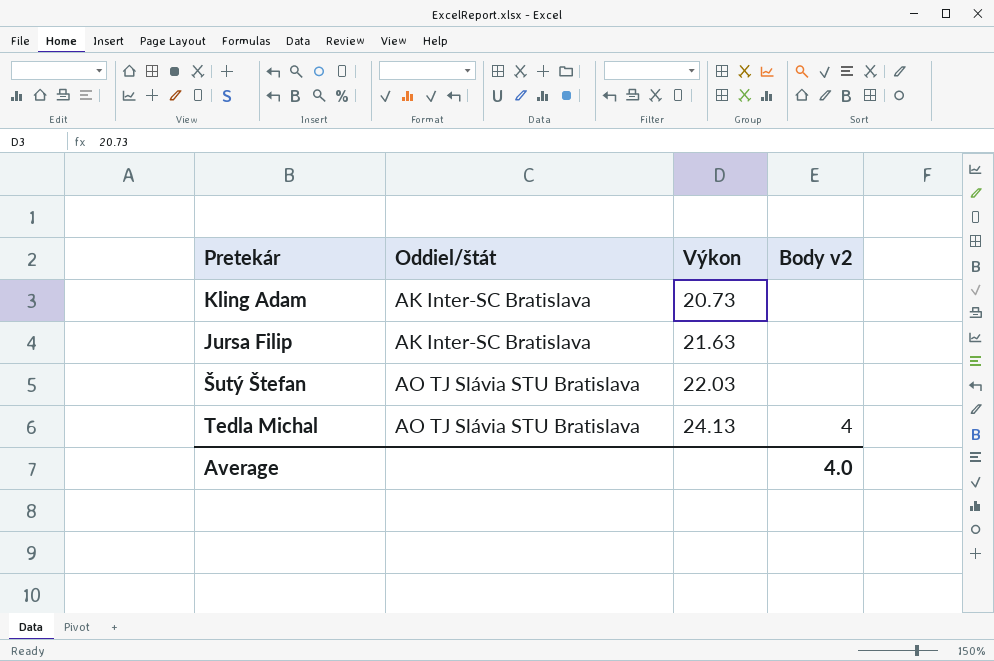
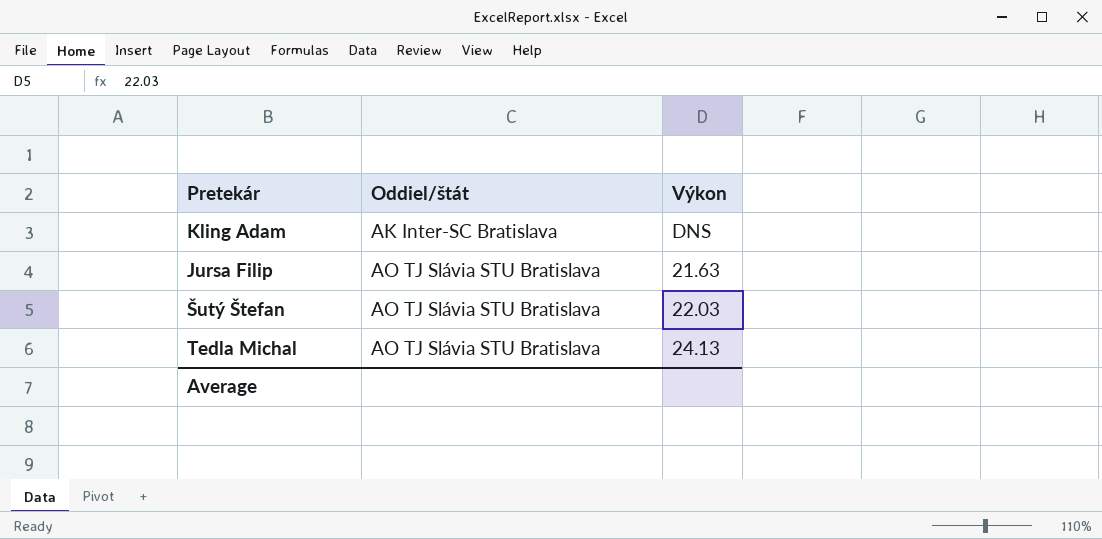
column Body v2 | position: 4 -> none
Kling Adam | Výkon: 20.73 -> DNS
Jursa Filip | Oddiel/štát: AK Inter-SC Bratislava -> AO TJ Slávia STU Bratislava

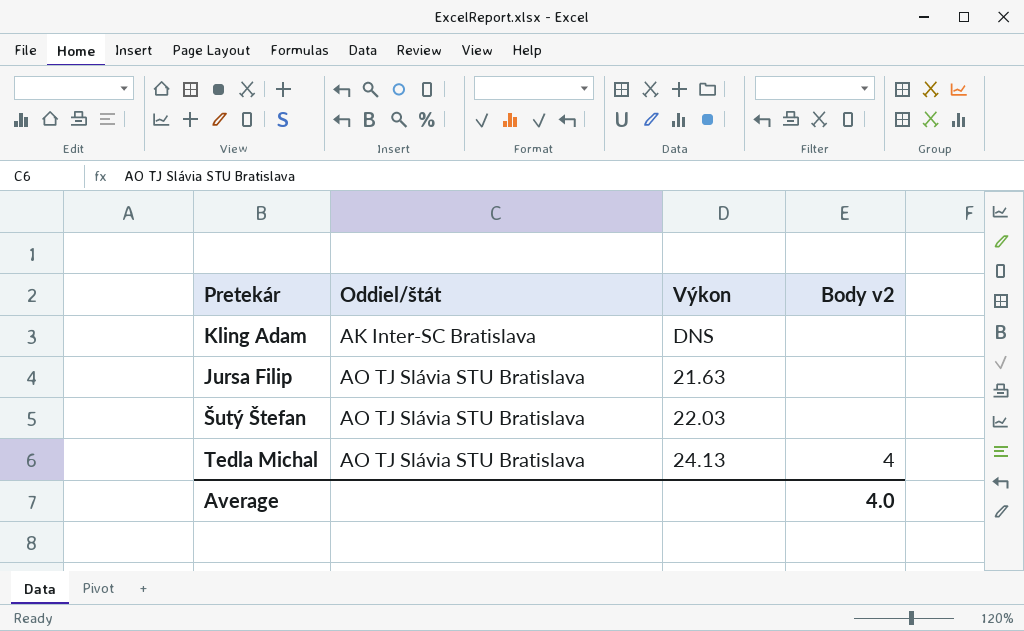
column Body v2 | position: none -> 4

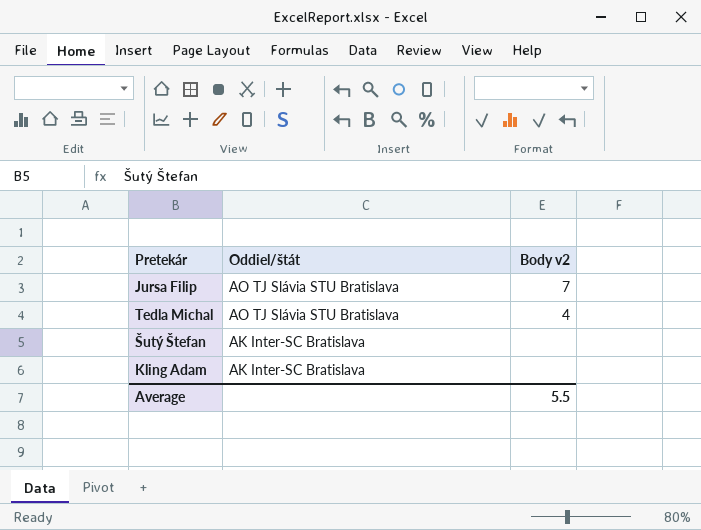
row order: Oddiel/štát ascending -> Oddiel/štát descending
column Výkon | position: 3 -> none
Jursa Filip | Body v2: none -> 7
Šutý Štefan | Oddiel/štát: AO TJ Slávia STU Bratislava -> AK Inter-SC Bratislava
Average | Body v2: 4.0 -> 5.5

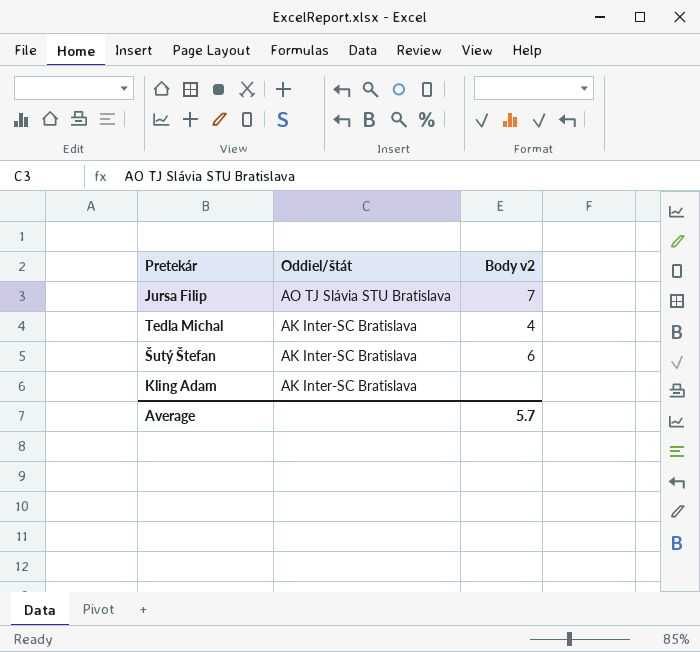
Tedla Michal | Oddiel/štát: AO TJ Slávia STU Bratislava -> AK Inter-SC Bratislava
Šutý Štefan | Body v2: none -> 6
Average | Body v2: 5.5 -> 5.7

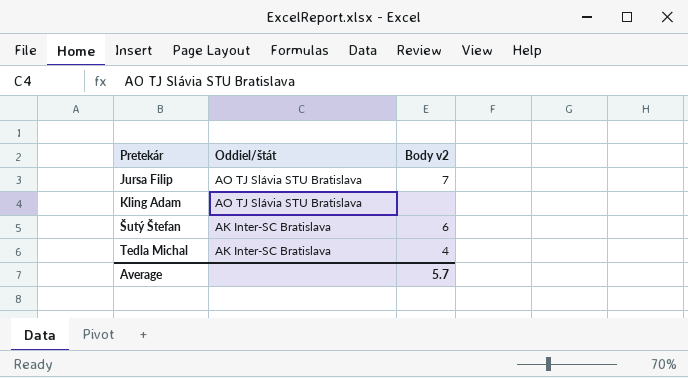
row order: Oddiel/štát descending -> Pretekár ascending
Kling Adam | Oddiel/štát: AK Inter-SC Bratislava -> AO TJ Slávia STU Bratislava

